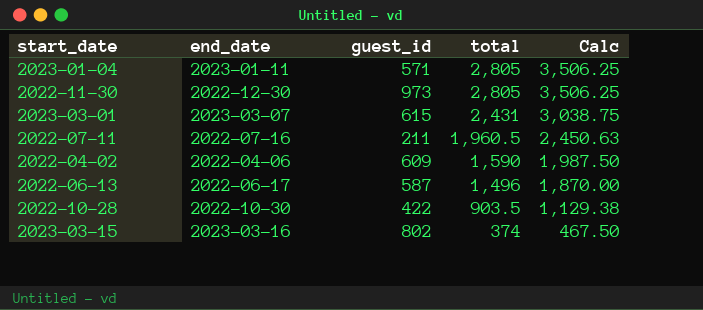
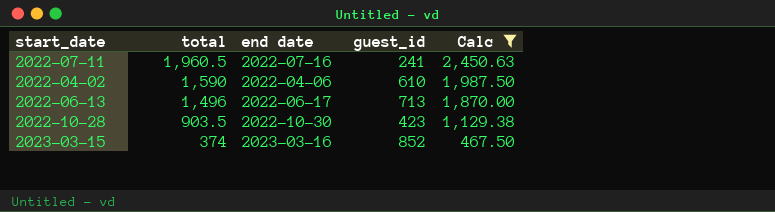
filter: none -> Calc <= 2,450.63
column total | position: 4 -> 2
column name: end_date -> end date
2022-07-11 | guest_id: 211 -> 241
2022-04-02 | guest_id: 609 -> 610
2022-06-13 | guest_id: 587 -> 713
2022-10-28 | guest_id: 422 -> 423
2023-03-15 | guest_id: 802 -> 852

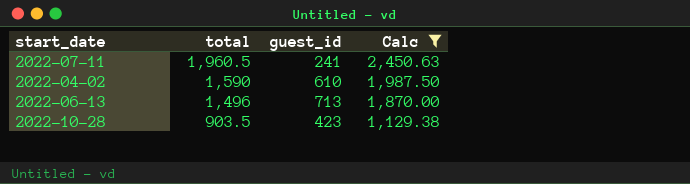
column end date | position: 3 -> none
row 2023-03-15: 374 | 2023-03-16 | 852 | 467.50 -> none

